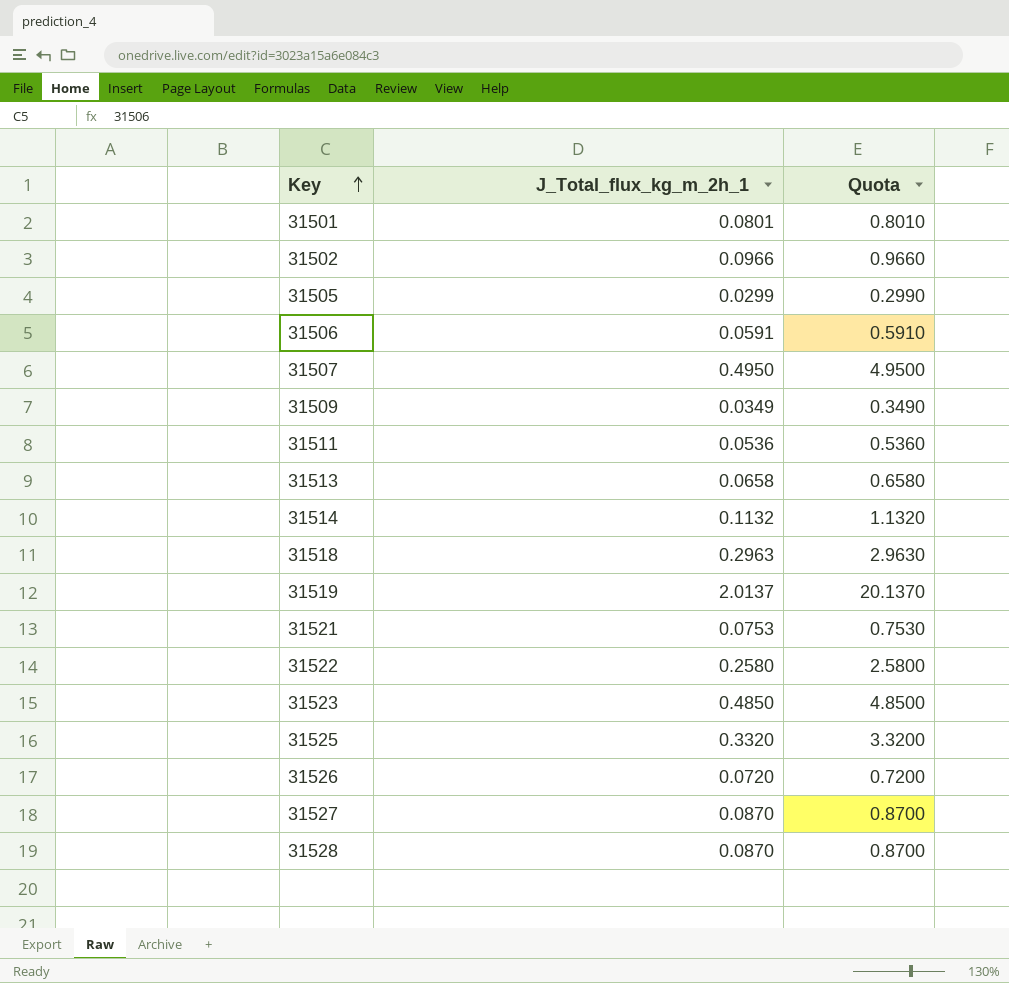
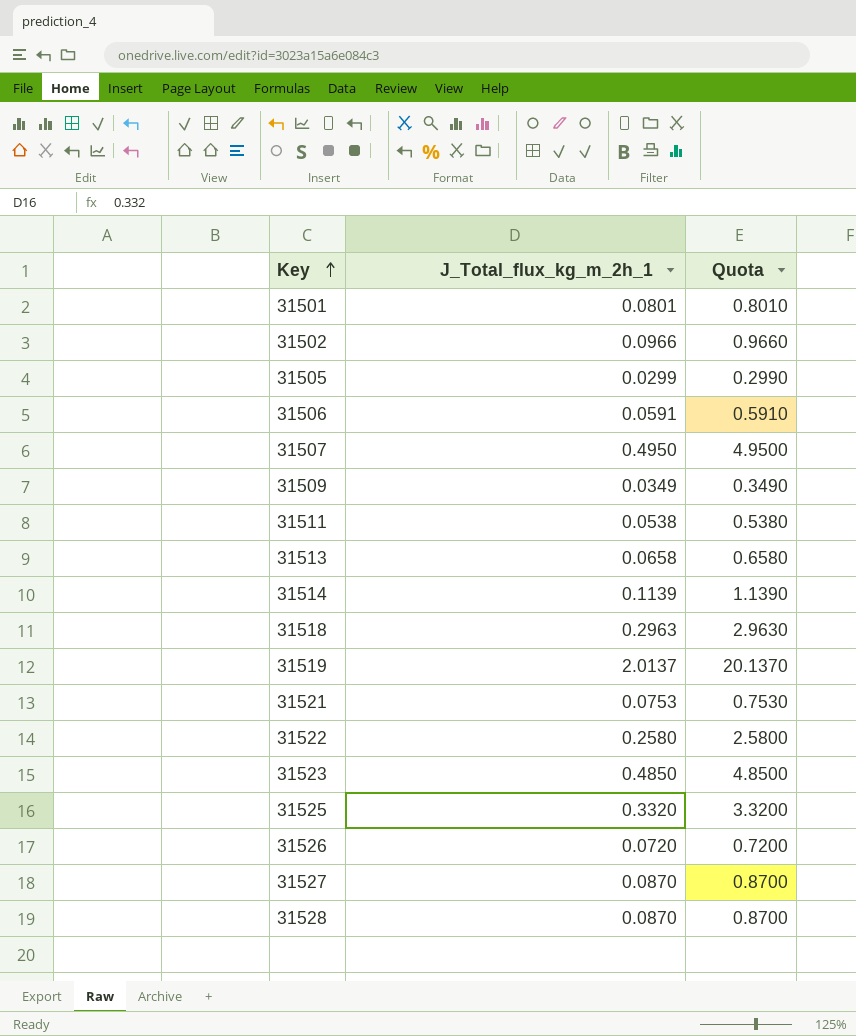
31511 | J_Total_flux_kg_m_2h_1: 0.0536 -> 0.0538
31511 | Quota: 0.5360 -> 0.5380
31514 | J_Total_flux_kg_m_2h_1: 0.1132 -> 0.1139
31514 | Quota: 1.1320 -> 1.1390

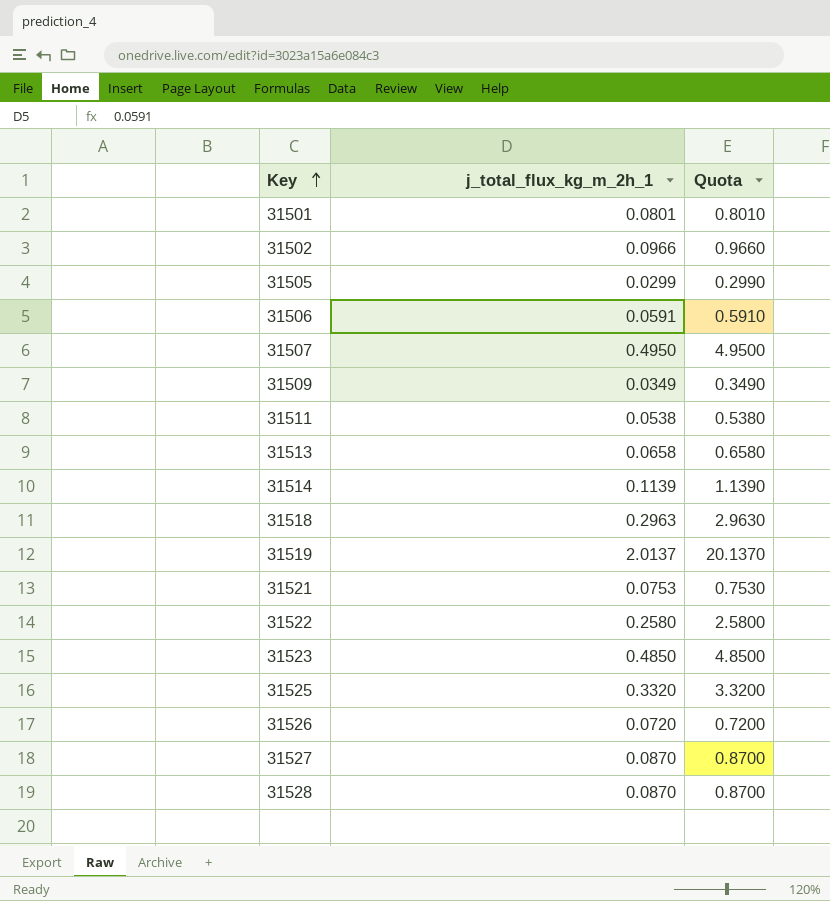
column name: J_Total_flux_kg_m_2h_1 -> j_total_flux_kg_m_2h_1

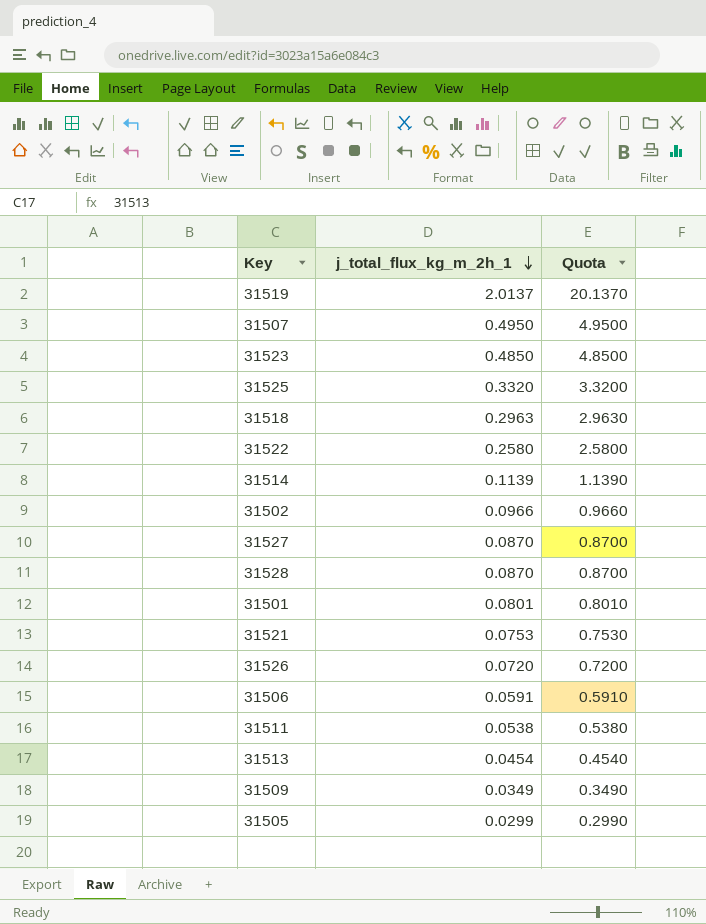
row order: Key ascending -> j_total_flux_kg_m_2h_1 descending
31513 | j_total_flux_kg_m_2h_1: 0.0658 -> 0.0454
31513 | Quota: 0.6580 -> 0.4540

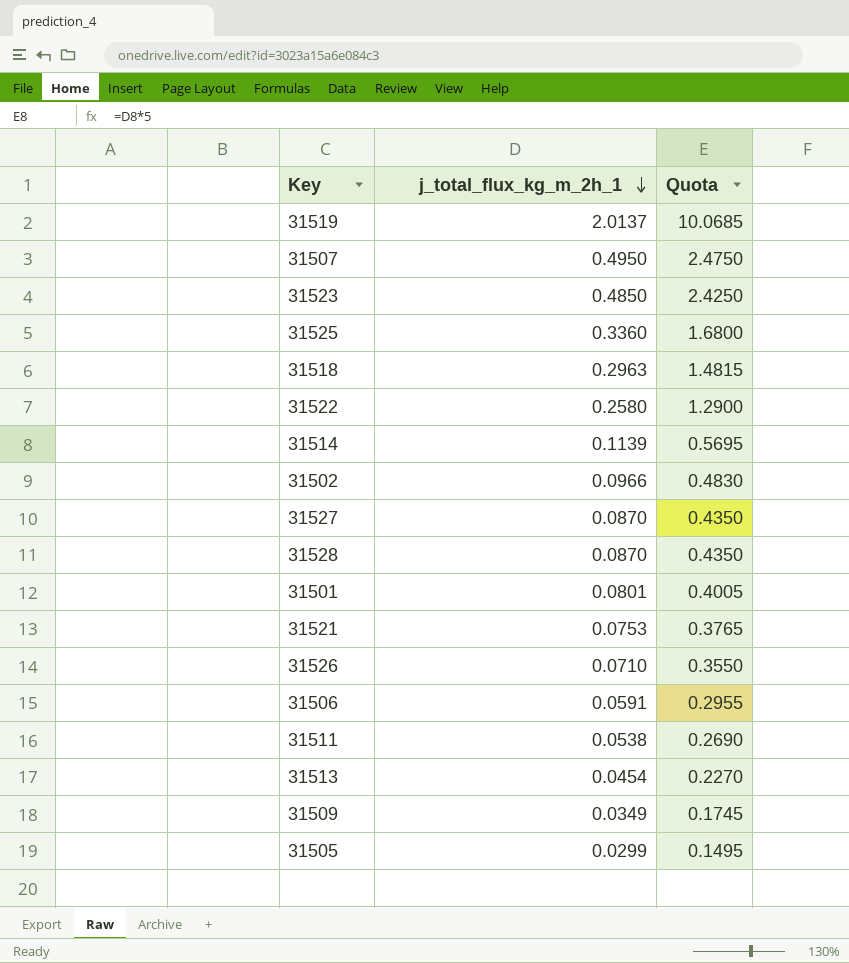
column Quota | formula: [j_total_flux_kg_m_2h_1] * 10 -> [j_total_flux_kg_m_2h_1] * 5
31525 | j_total_flux_kg_m_2h_1: 0.3320 -> 0.3360
31526 | j_total_flux_kg_m_2h_1: 0.0720 -> 0.0710

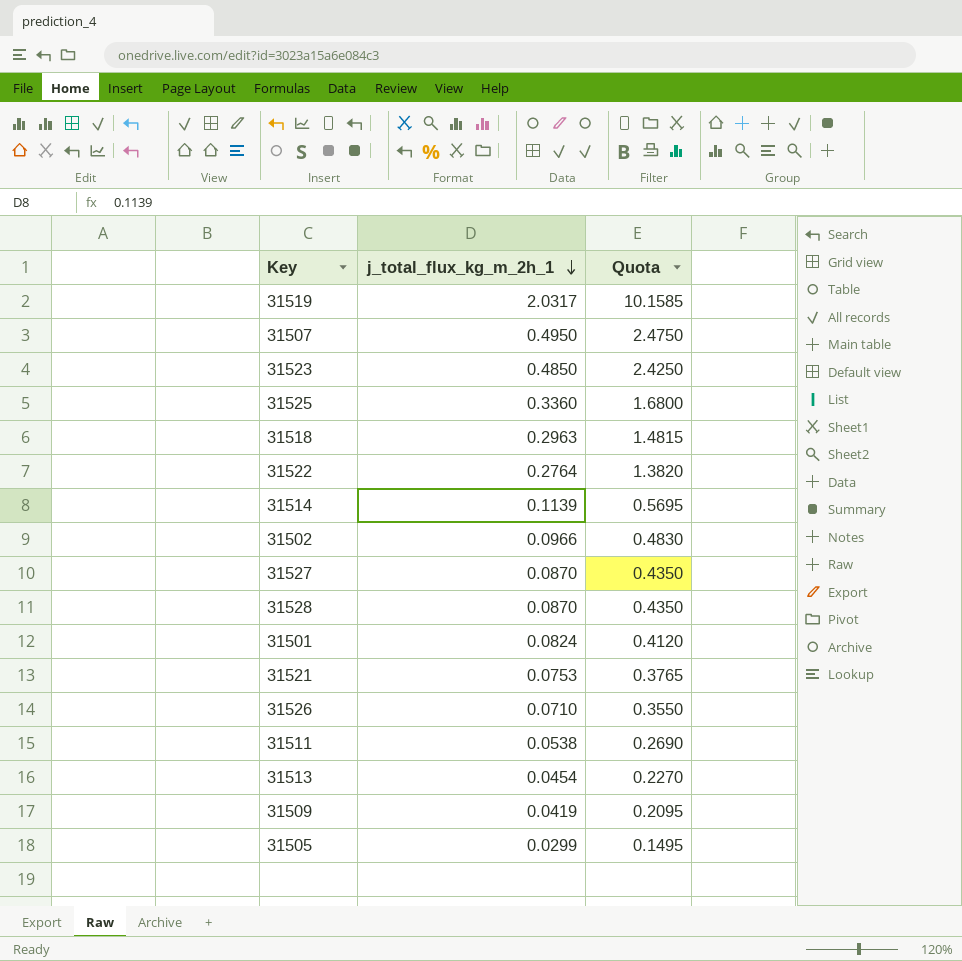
row 31506: 0.0591 | 0.2955 -> none
31519 | j_total_flux_kg_m_2h_1: 2.0137 -> 2.0317
31519 | Quota: 10.0685 -> 10.1585
31522 | j_total_flux_kg_m_2h_1: 0.2580 -> 0.2764
31522 | Quota: 1.2900 -> 1.3820
31501 | j_total_flux_kg_m_2h_1: 0.0801 -> 0.0824
31501 | Quota: 0.4005 -> 0.4120
31509 | j_total_flux_kg_m_2h_1: 0.0349 -> 0.0419
31509 | Quota: 0.1745 -> 0.2095

